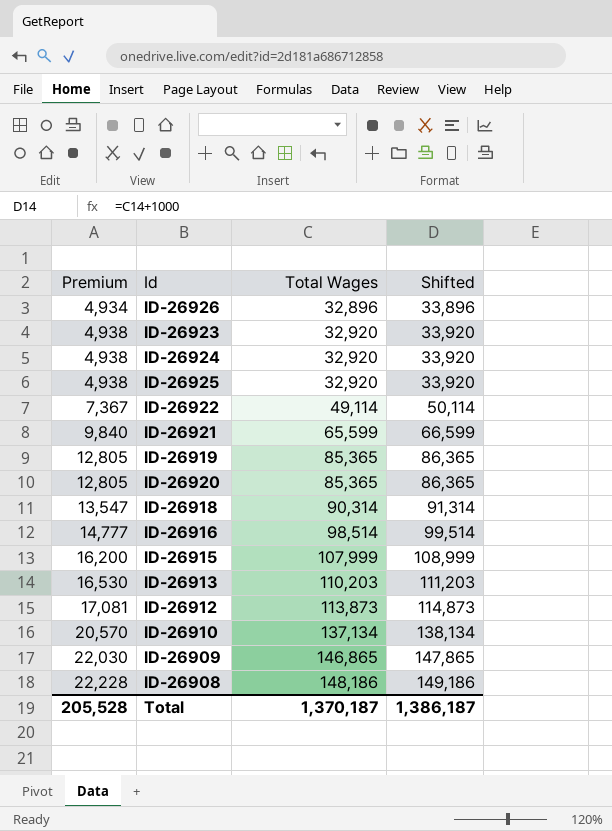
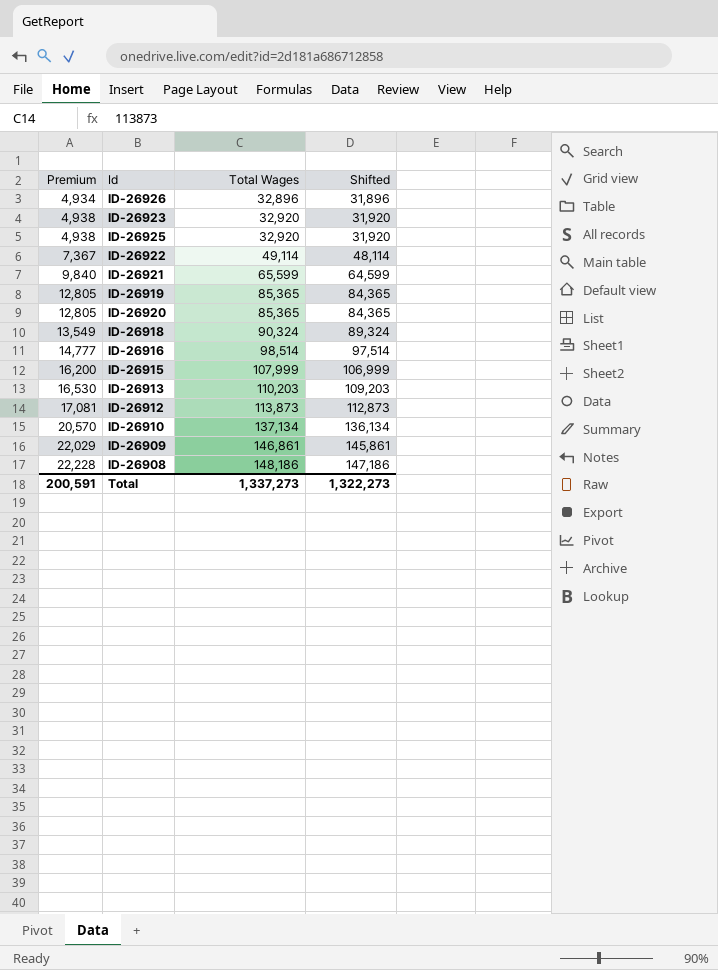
column Shifted | formula: [Total Wages] + 1000 -> [Total Wages] - 1000
row ID-26924: 4,938 | 32,920 | 33,920 -> none
ID-26918 | Premium: 13,547 -> 13,549
ID-26918 | Total Wages: 90,314 -> 90,324
ID-26909 | Premium: 22,030 -> 22,029
ID-26909 | Total Wages: 146,865 -> 146,861
Total | Premium: 205,528 -> 200,591
Total | Total Wages: 1,370,187 -> 1,337,273
Total | Shifted: 1,386,187 -> 1,322,273

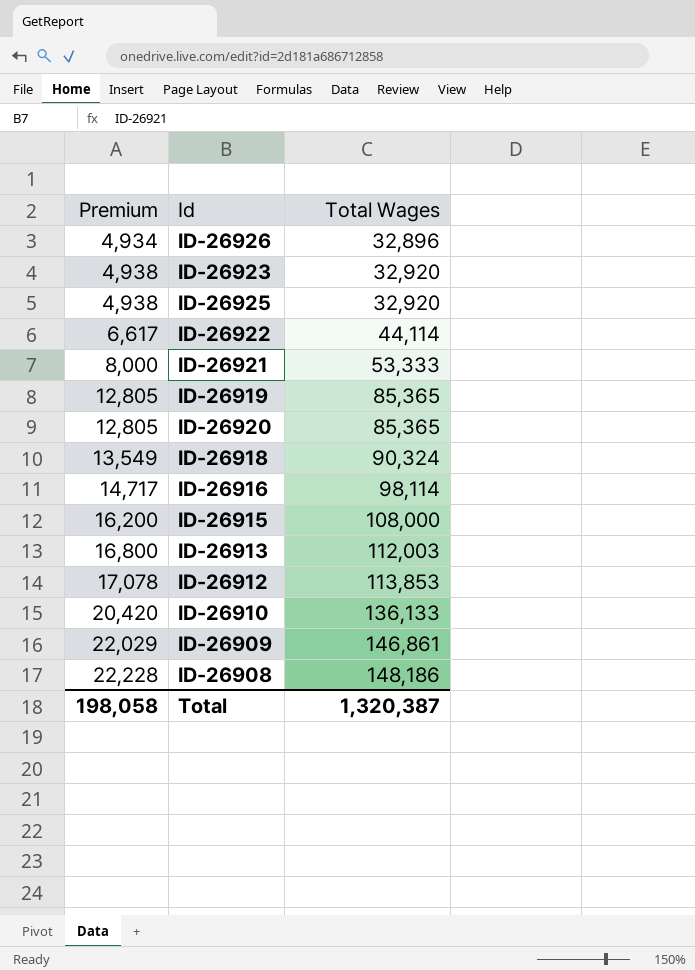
column Shifted | formula: [Total Wages] - 1000 -> none
ID-26922 | Premium: 7,367 -> 6,617
ID-26922 | Total Wages: 49,114 -> 44,114
ID-26921 | Premium: 9,840 -> 8,000
ID-26921 | Total Wages: 65,599 -> 53,333
ID-26916 | Premium: 14,777 -> 14,717
ID-26916 | Total Wages: 98,514 -> 98,114
ID-26915 | Total Wages: 107,999 -> 108,000
ID-26913 | Premium: 16,530 -> 16,800
ID-26913 | Total Wages: 110,203 -> 112,003
ID-26912 | Premium: 17,081 -> 17,078
ID-26912 | Total Wages: 113,873 -> 113,853
ID-26910 | Premium: 20,570 -> 20,420
ID-26910 | Total Wages: 137,134 -> 136,133
Total | Premium: 200,591 -> 198,058
Total | Total Wages: 1,337,273 -> 1,320,387

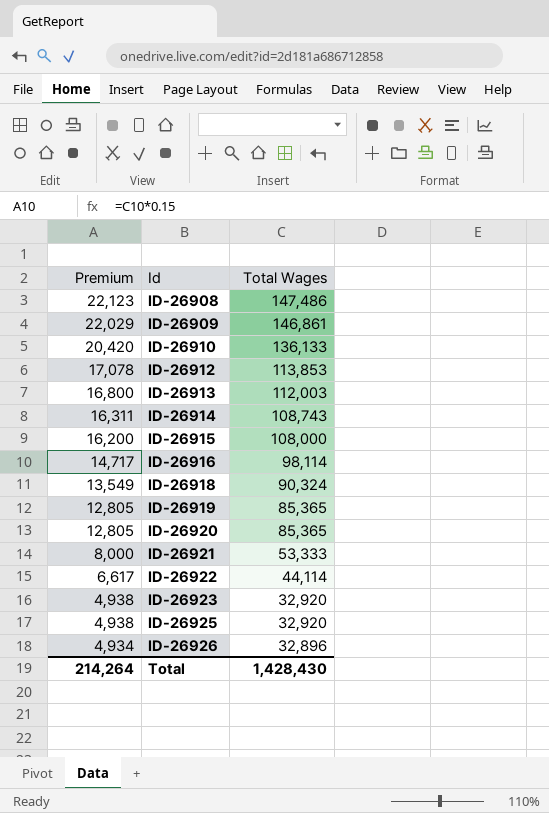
row order: Premium ascending -> Premium descending
ID-26908 | Premium: 22,228 -> 22,123
ID-26908 | Total Wages: 148,186 -> 147,486
row ID-26914: none -> 16,311 | 108,743
Total | Premium: 198,058 -> 214,264
Total | Total Wages: 1,320,387 -> 1,428,430

